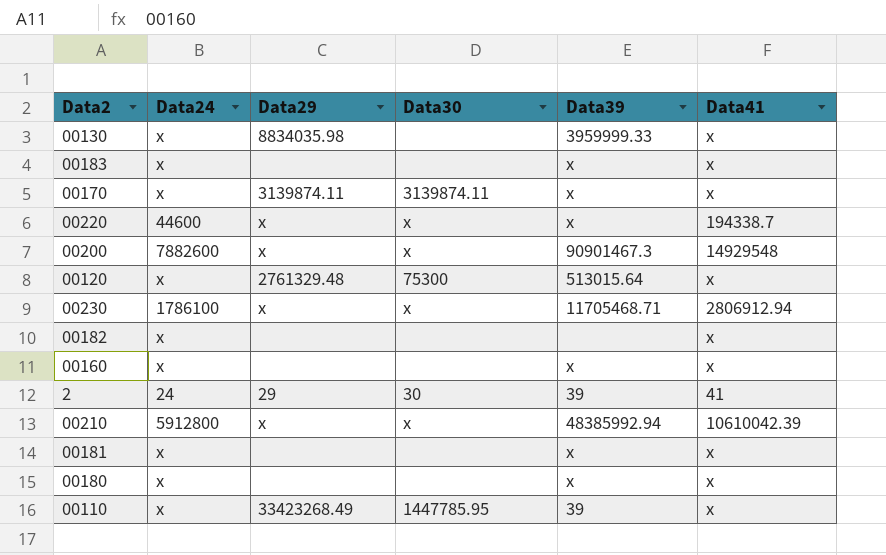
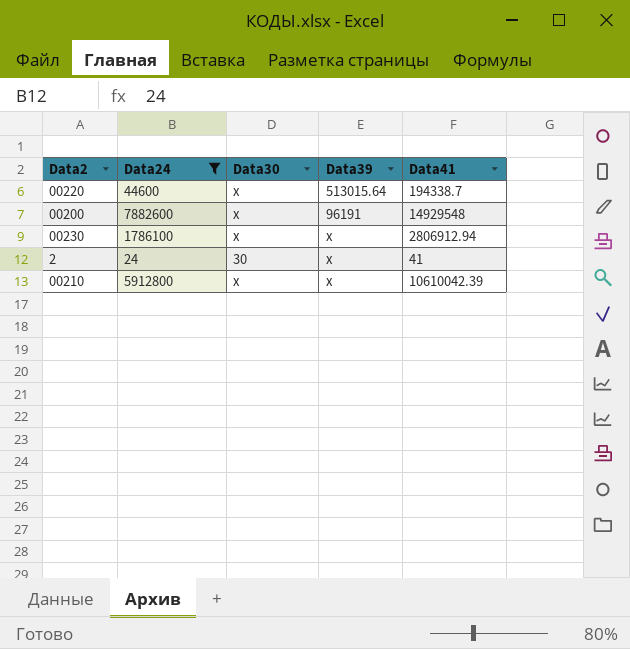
filter: none -> Data24 != х
column Data29 | position: 3 -> none
00220 | Data39: х -> 513015.64
00200 | Data39: 90901467.3 -> 96191
00230 | Data39: 11705468.71 -> х
2 | Data39: 39 -> х
00210 | Data39: 48385992.94 -> х

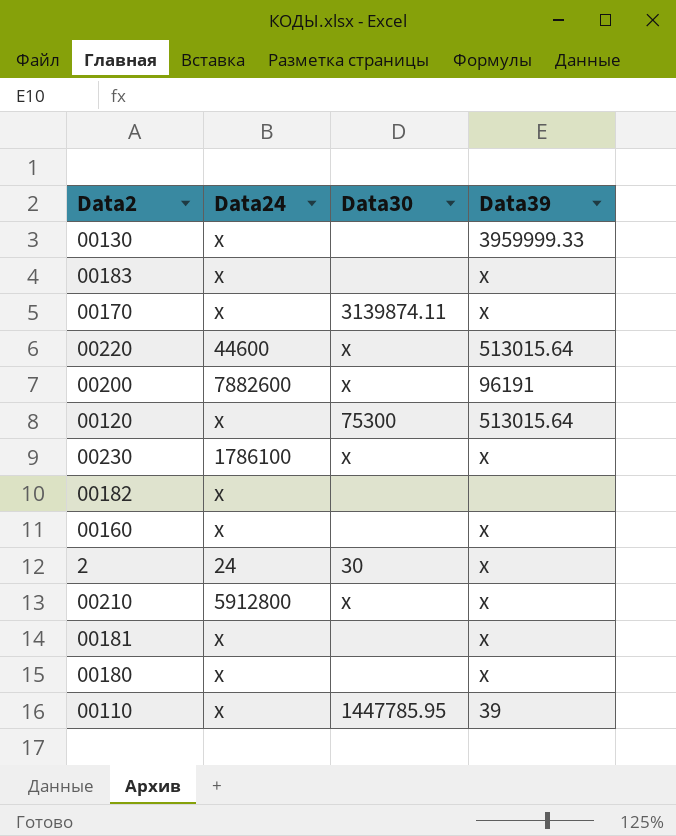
filter: Data24 != х -> none
column Data41 | position: 5 -> none

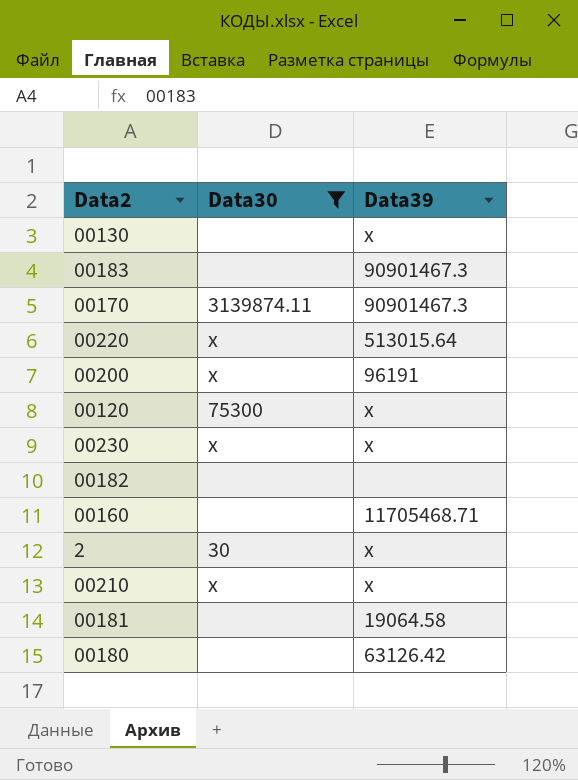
filter: none -> Data30 != 1447785.95
column Data24 | position: 2 -> none
00130 | Data39: 3959999.33 -> х
00183 | Data39: х -> 90901467.3
00170 | Data39: х -> 90901467.3
00120 | Data39: 513015.64 -> х
00160 | Data39: х -> 11705468.71
00181 | Data39: х -> 19064.58
00180 | Data39: х -> 63126.42

